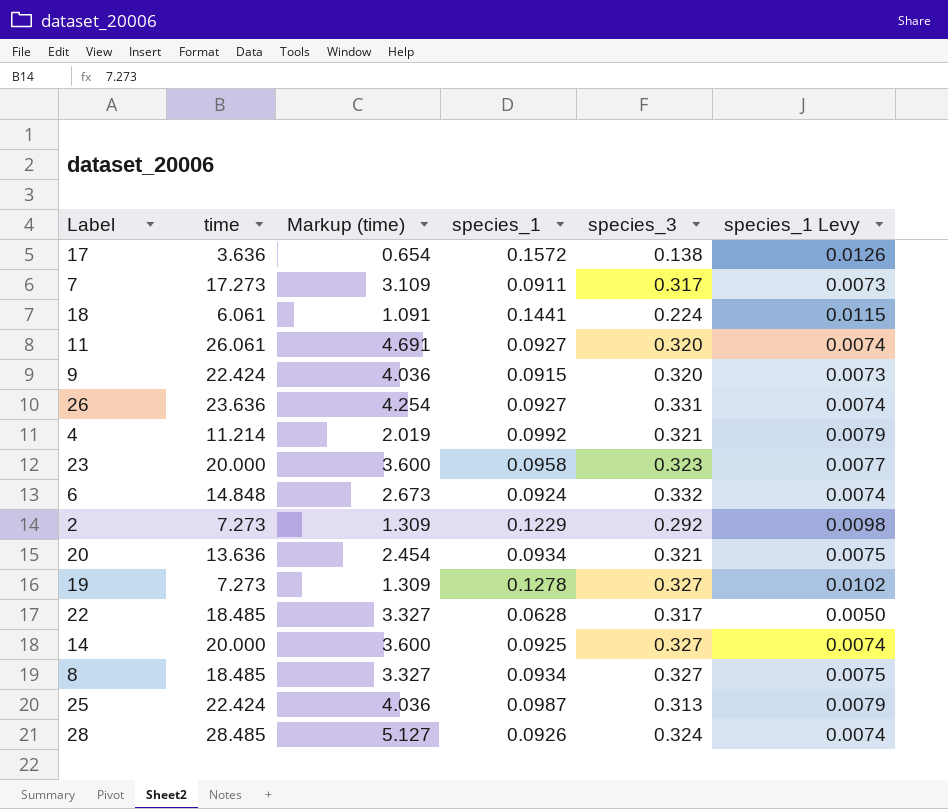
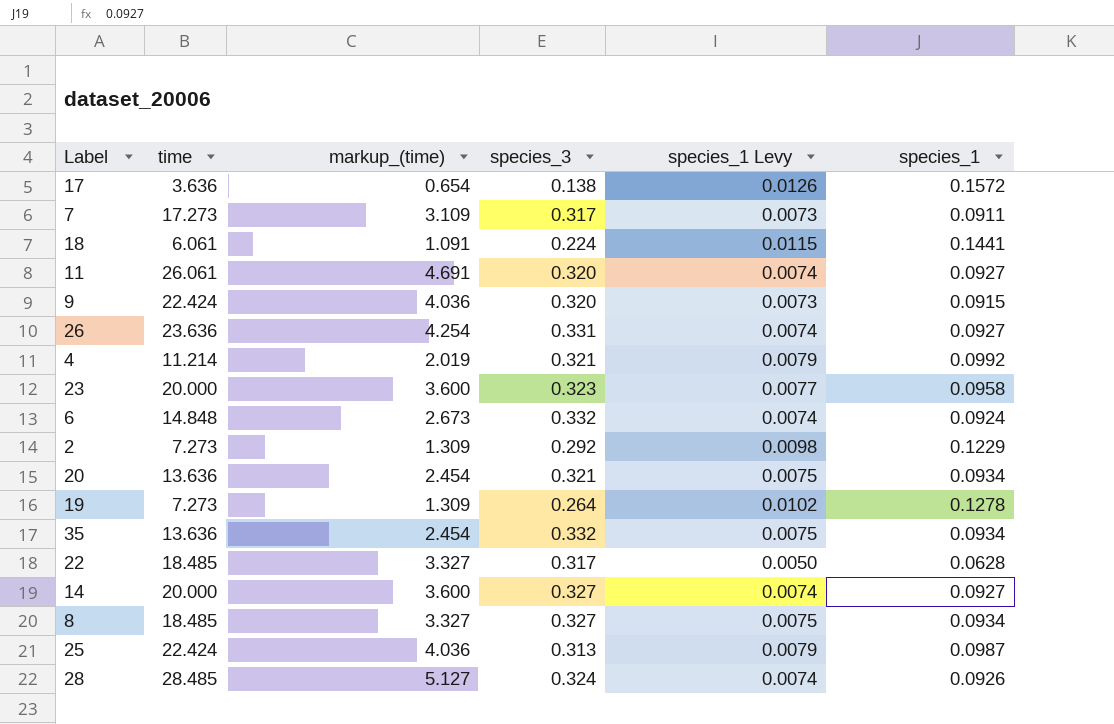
column name: Markup (time) -> markup_(time)
column species_1 | position: 4 -> 6
19 | species_3: 0.327 -> 0.264
row 35: none -> 13.636 | 2.454 | 0.332 | 0.0075 | 0.0934
14 | species_1: 0.0925 -> 0.0927

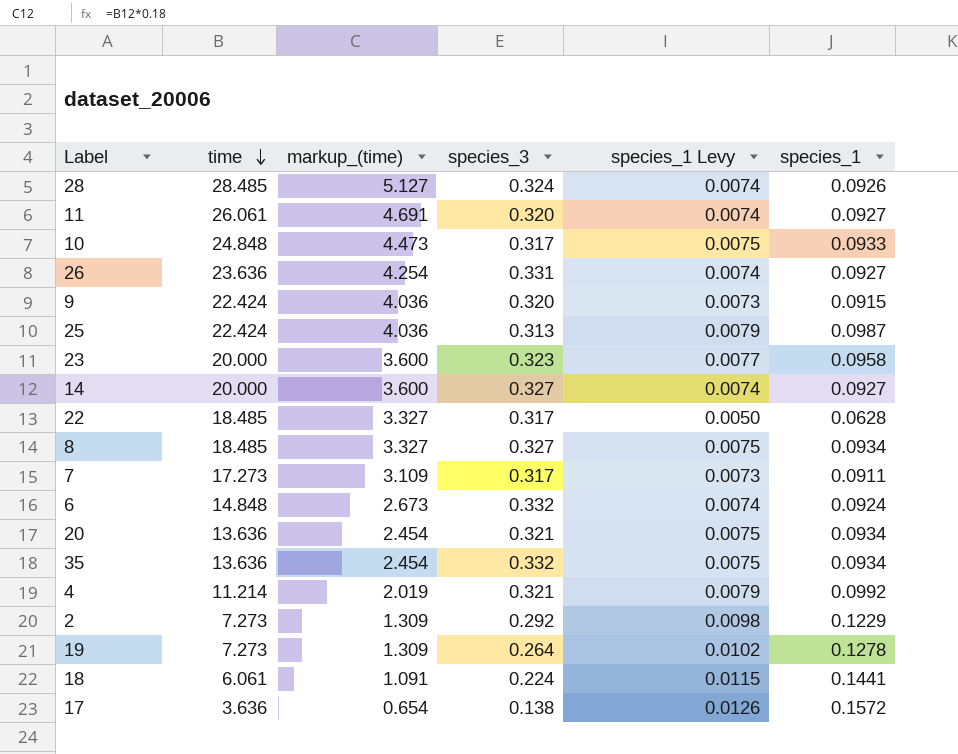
row order: none -> time descending
row 10: none -> 24.848 | 4.473 | 0.317 | 0.0075 | 0.0933

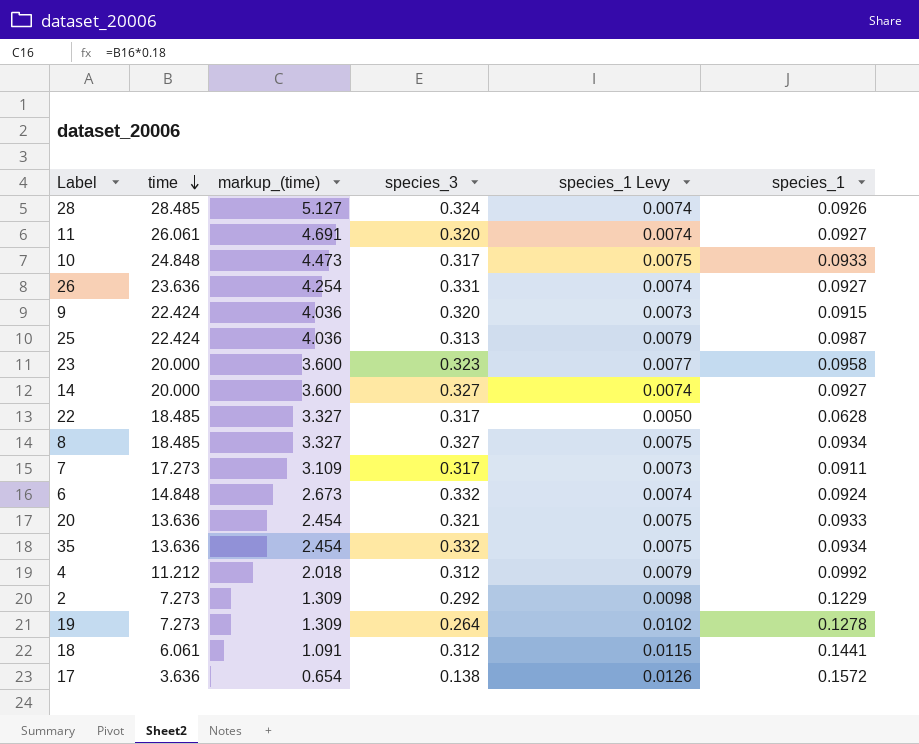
20 | species_1: 0.0934 -> 0.0933
4 | time: 11.214 -> 11.212
4 | markup_(time): 2.019 -> 2.018
4 | species_3: 0.321 -> 0.312
18 | species_3: 0.224 -> 0.312

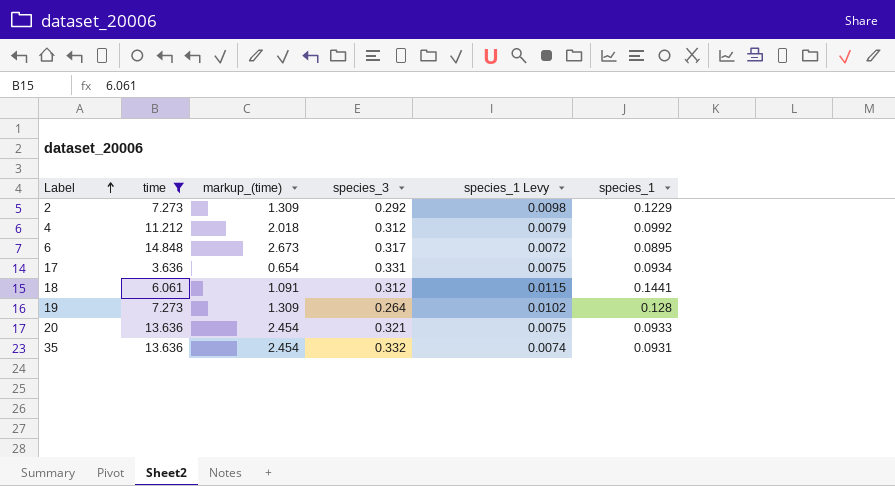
filter: none -> time <= 14.848
row order: time descending -> Label ascending
6 | species_3: 0.332 -> 0.317
6 | species_1 Levy: 0.0074 -> 0.0072
6 | species_1: 0.0924 -> 0.0895
17 | species_3: 0.138 -> 0.331
17 | species_1 Levy: 0.0126 -> 0.0075
17 | species_1: 0.1572 -> 0.0934
19 | species_1: 0.1278 -> 0.128
35 | species_1 Levy: 0.0075 -> 0.0074
35 | species_1: 0.0934 -> 0.0931

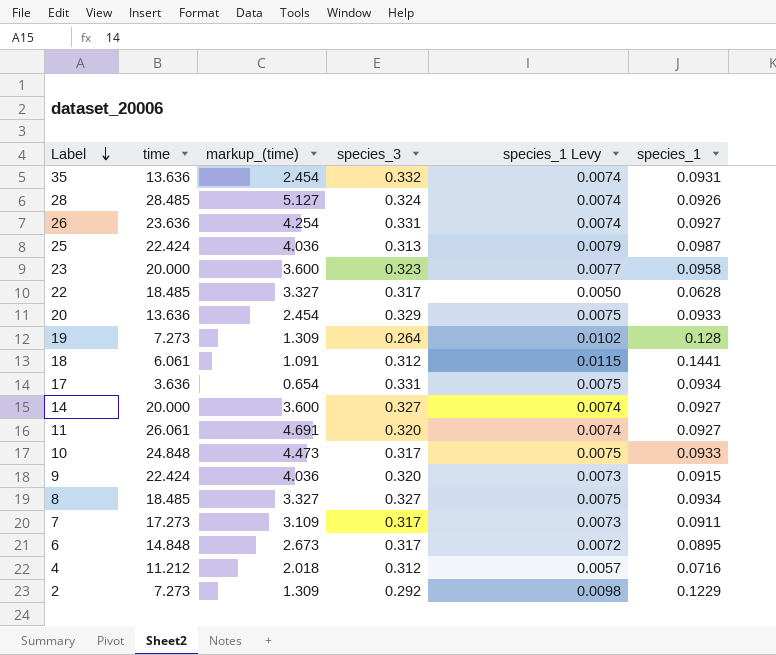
filter: time <= 14.848 -> none
row order: Label ascending -> Label descending
20 | species_3: 0.321 -> 0.329
4 | species_1 Levy: 0.0079 -> 0.0057
4 | species_1: 0.0992 -> 0.0716

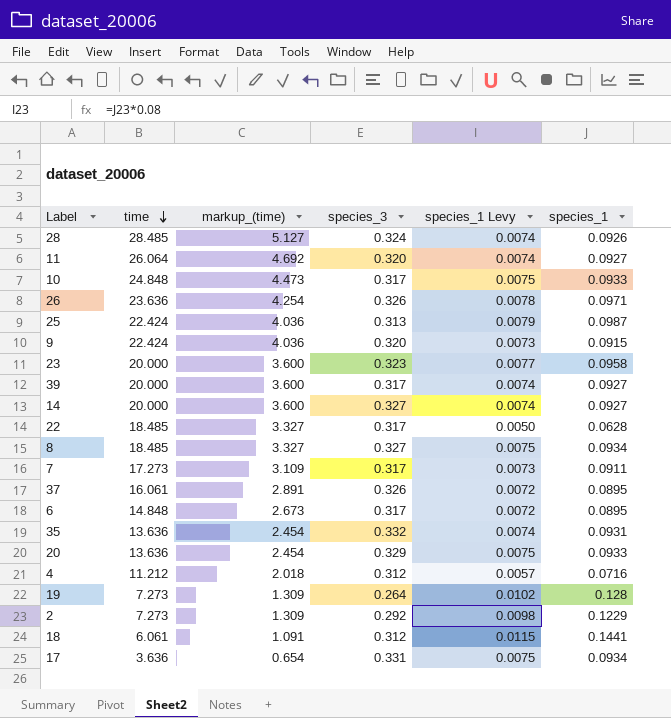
row order: Label descending -> time descending
11 | time: 26.061 -> 26.064
11 | markup_(time): 4.691 -> 4.692
26 | species_3: 0.331 -> 0.326
26 | species_1 Levy: 0.0074 -> 0.0078
26 | species_1: 0.0927 -> 0.0971
row 39: none -> 20.000 | 3.600 | 0.317 | 0.0074 | 0.0927
row 37: none -> 16.061 | 2.891 | 0.326 | 0.0072 | 0.0895

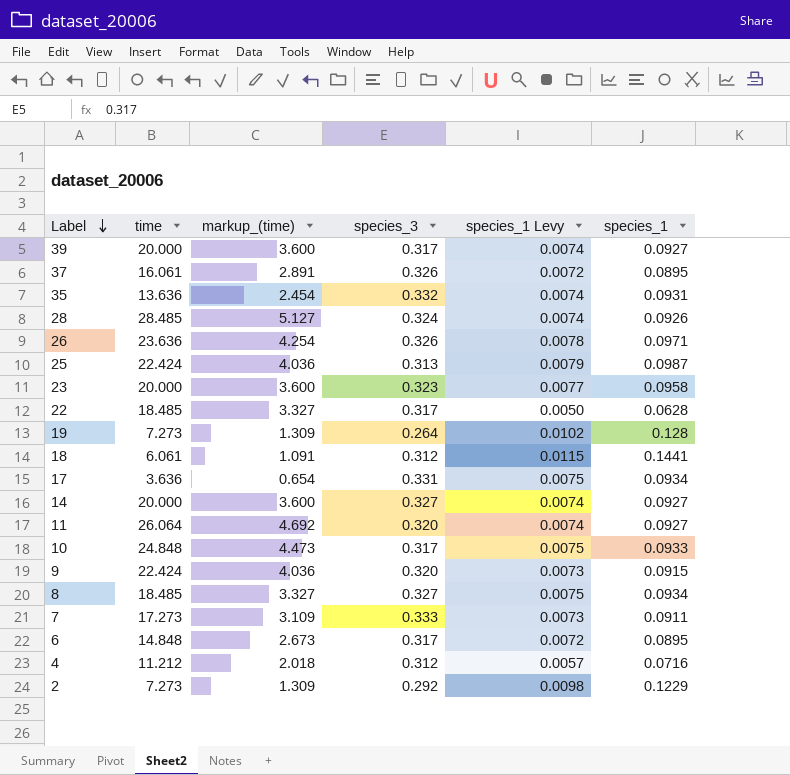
row order: time descending -> Label descending
row 20: 13.636 | 2.454 | 0.329 | 0.0075 | 0.0933 -> none
7 | species_3: 0.317 -> 0.333

